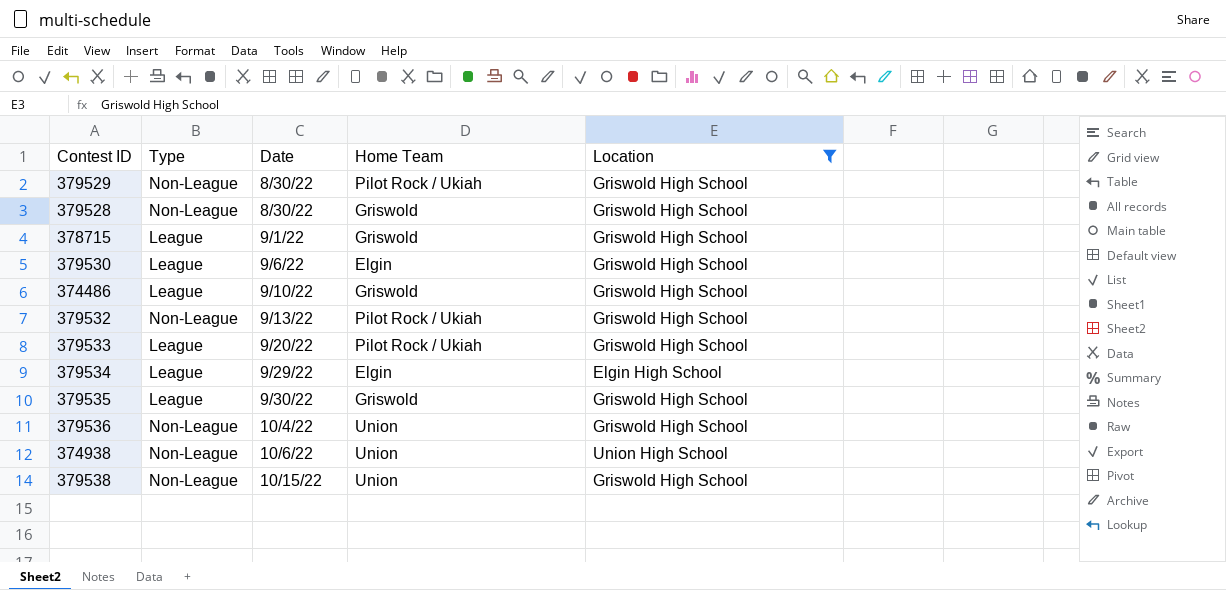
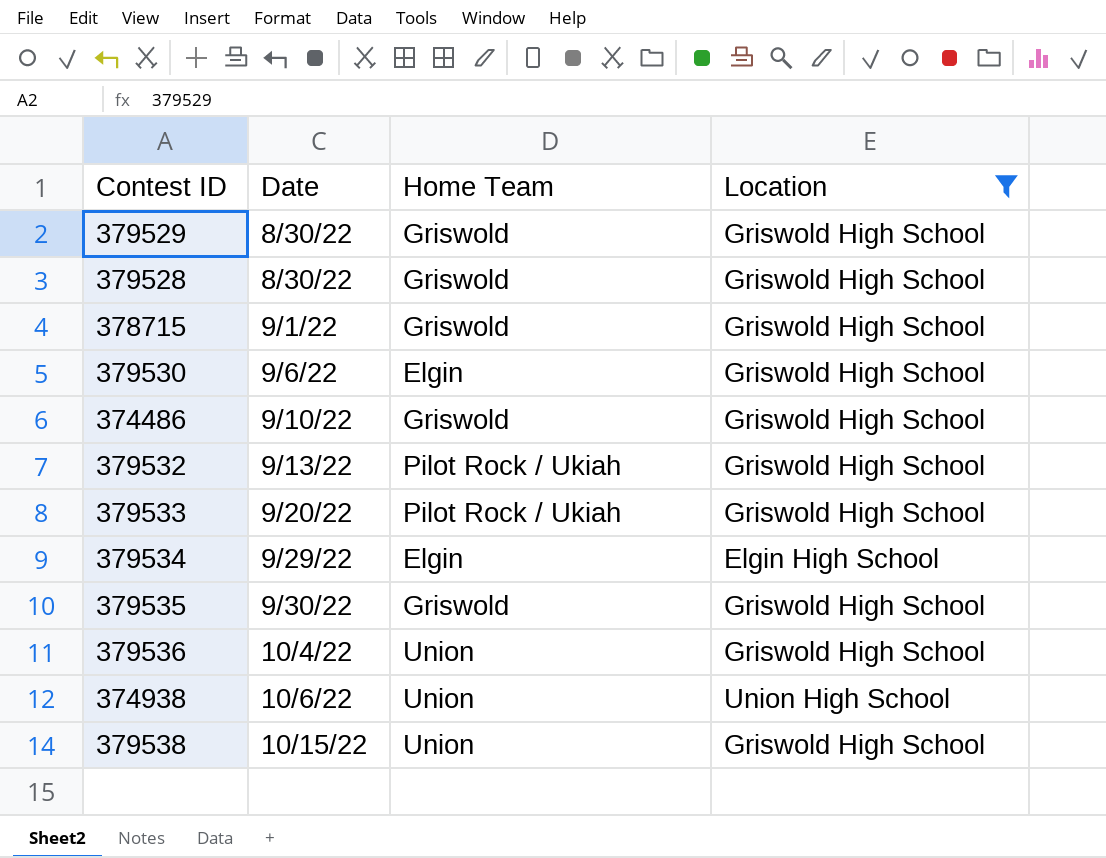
column Type | position: 2 -> none
379529 | Home Team: Pilot Rock / Ukiah -> Griswold

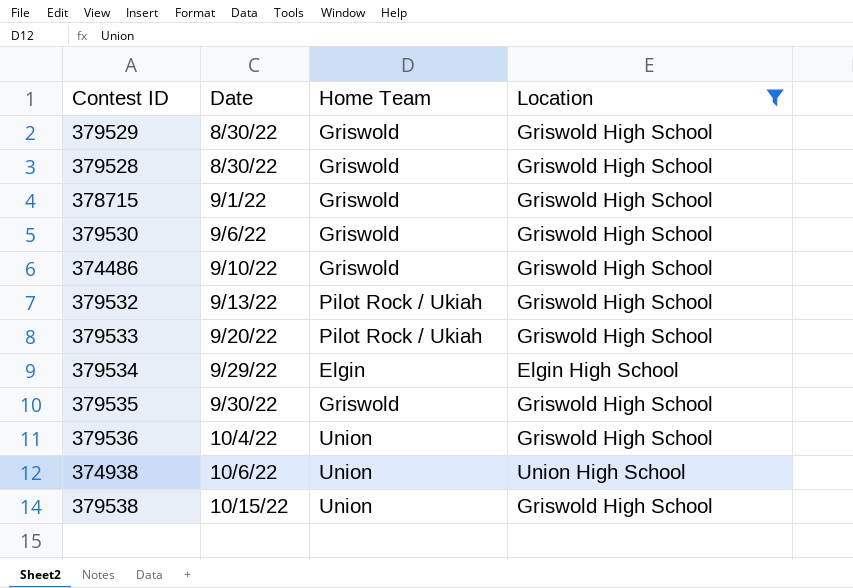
379530 | Home Team: Elgin -> Griswold

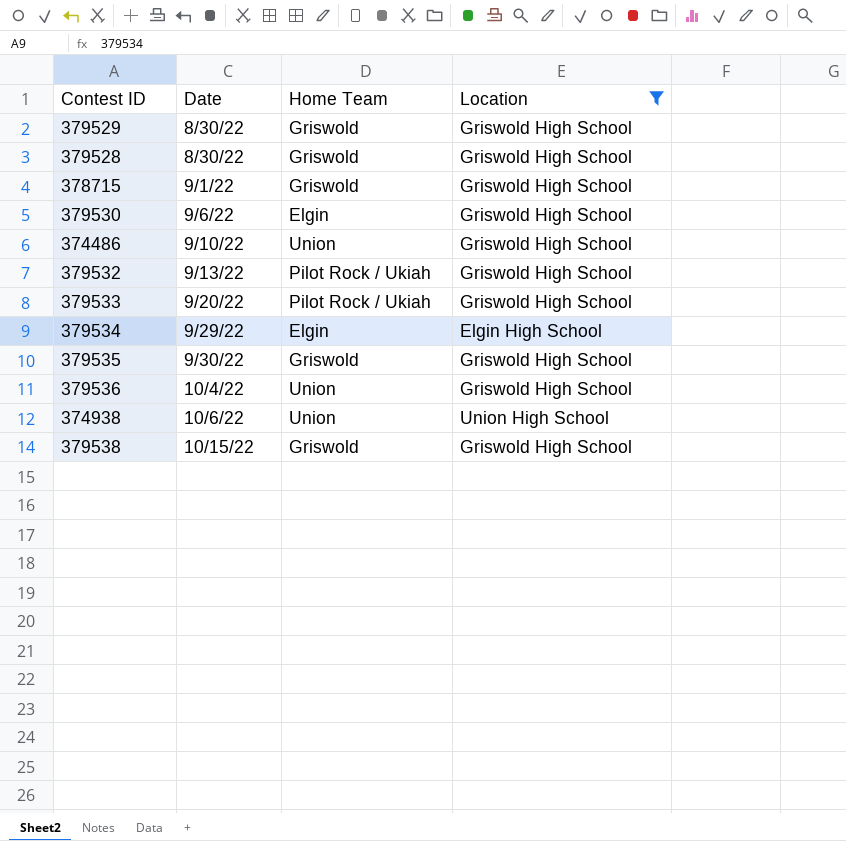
379530 | Home Team: Griswold -> Elgin
374486 | Home Team: Griswold -> Union
379538 | Home Team: Union -> Griswold

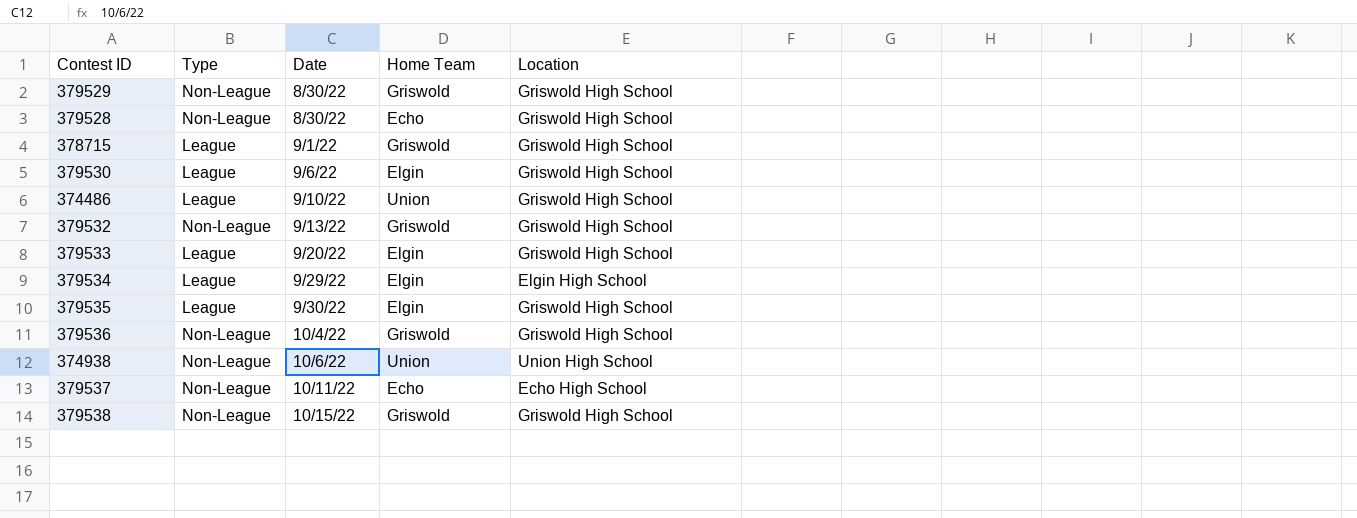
filter: Location != Echo High School -> none
column Type | position: none -> 2
379528 | Home Team: Griswold -> Echo
379532 | Home Team: Pilot Rock / Ukiah -> Griswold
379533 | Home Team: Pilot Rock / Ukiah -> Elgin
379535 | Home Team: Griswold -> Elgin
379536 | Home Team: Union -> Griswold

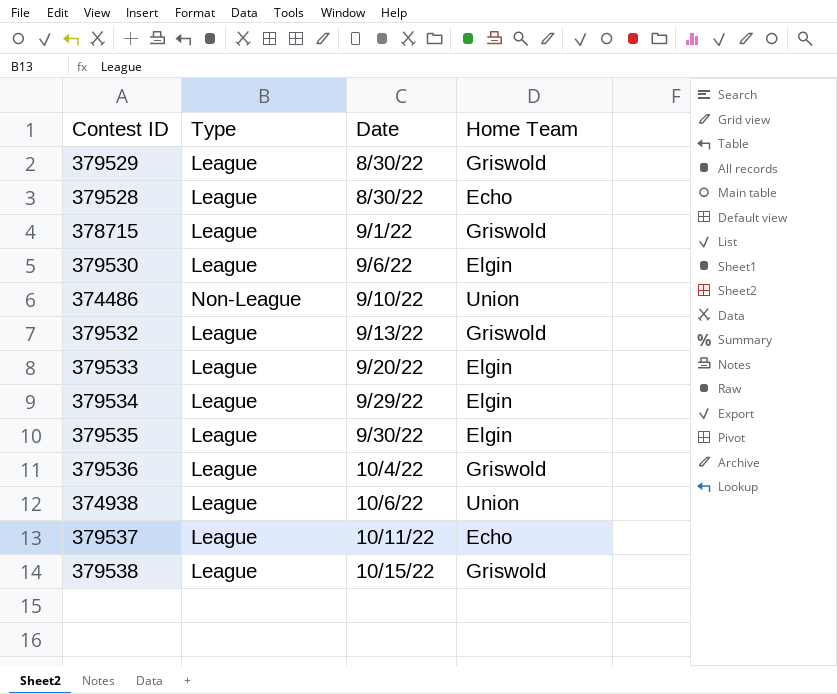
column Location | position: 5 -> none
379529 | Type: Non-League -> League
379528 | Type: Non-League -> League
374486 | Type: League -> Non-League
379532 | Type: Non-League -> League
379536 | Type: Non-League -> League
374938 | Type: Non-League -> League
379537 | Type: Non-League -> League
379538 | Type: Non-League -> League

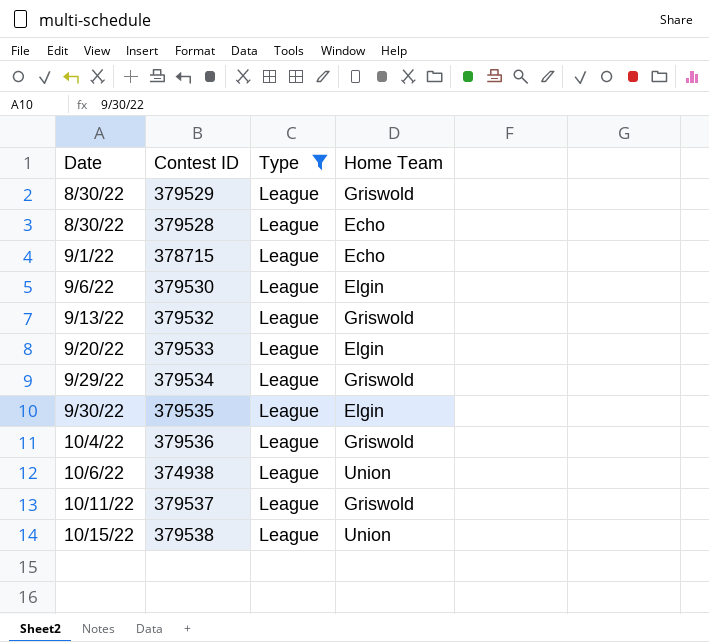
filter: none -> Type = League
column Date | position: 3 -> 1
378715 | Home Team: Griswold -> Echo
379534 | Home Team: Elgin -> Griswold
379537 | Home Team: Echo -> Griswold
379538 | Home Team: Griswold -> Union

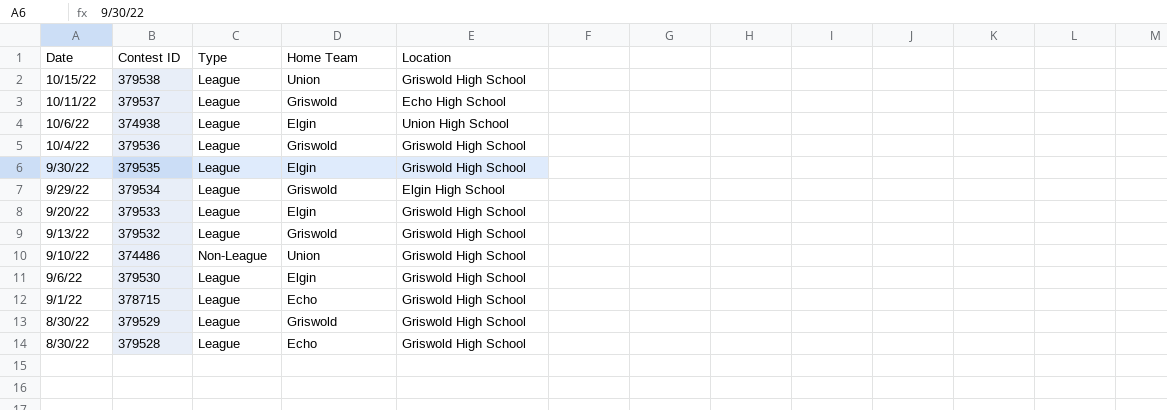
filter: Type = League -> none
row order: Date ascending -> Date descending
column Location | position: none -> 5
374938 | Home Team: Union -> Elgin

